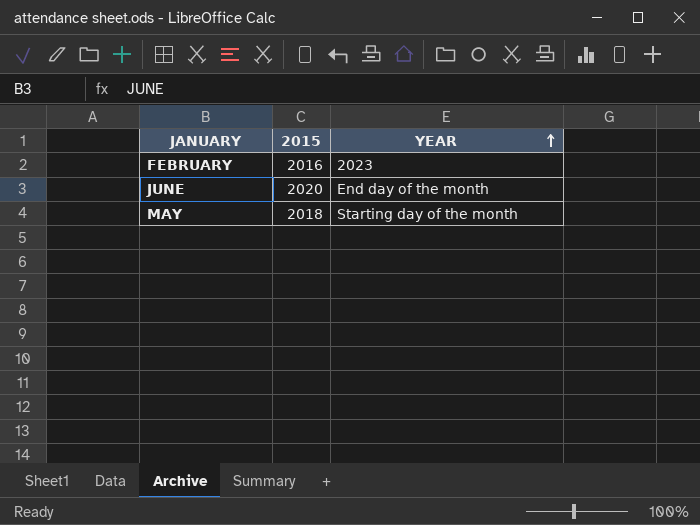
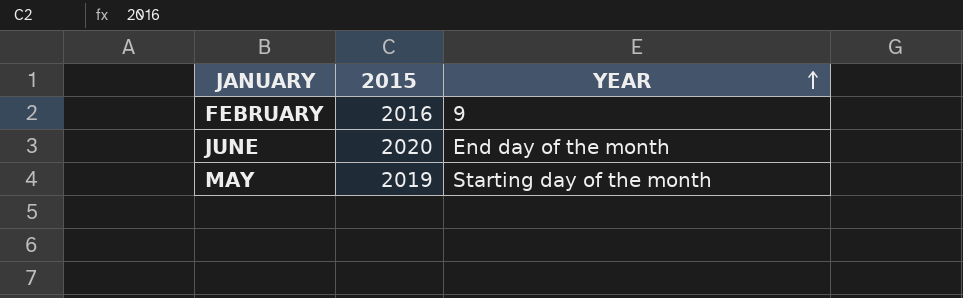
FEBRUARY | YEAR: 2023 -> 9
MAY | 2015: 2018 -> 2019

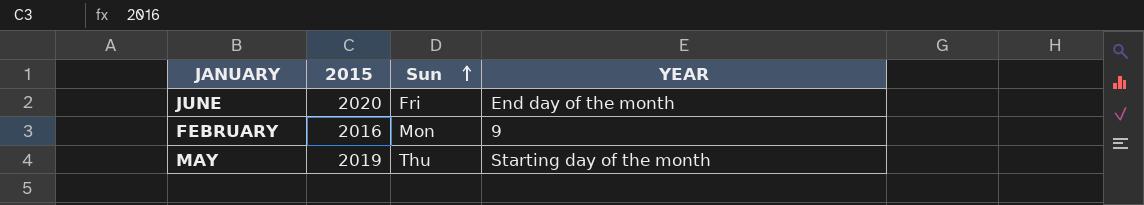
row order: YEAR ascending -> Sun ascending
column Sun | position: none -> 3

